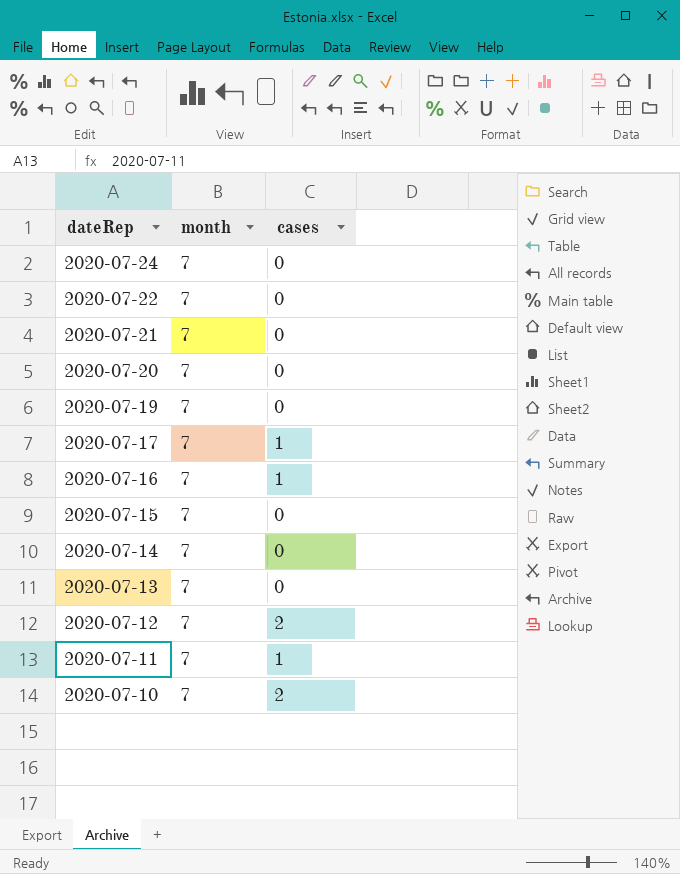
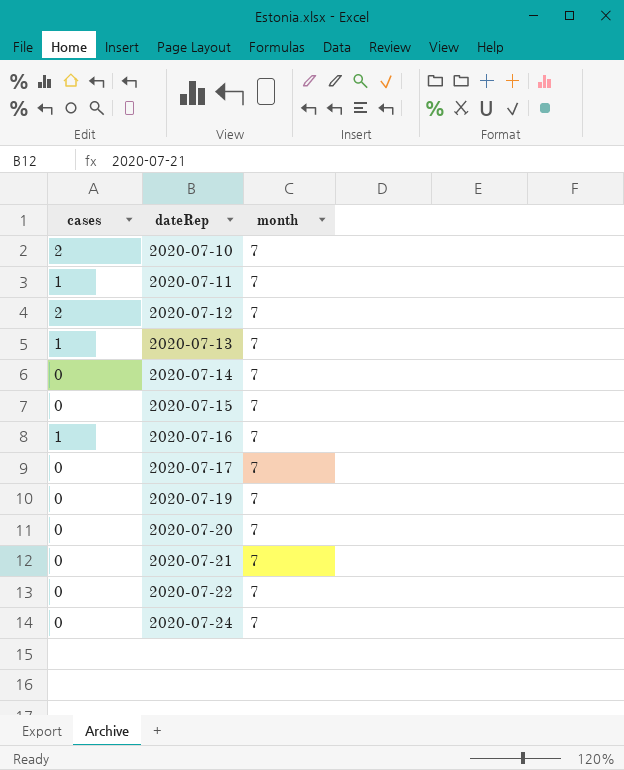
row order: dateRep descending -> dateRep ascending
column cases | position: 3 -> 1
2020-07-13 | cases: 0 -> 1
2020-07-17 | cases: 1 -> 0

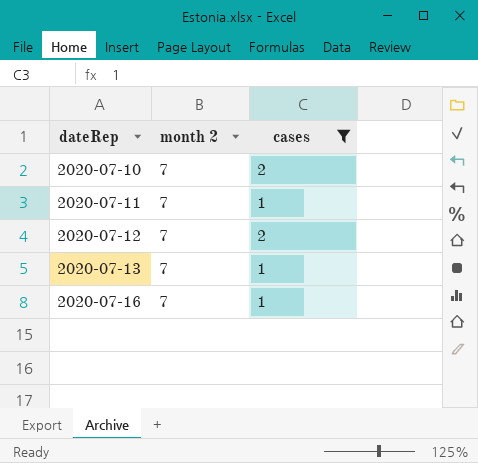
filter: none -> cases != 0
column name: month -> month 2
column cases | position: 1 -> 3

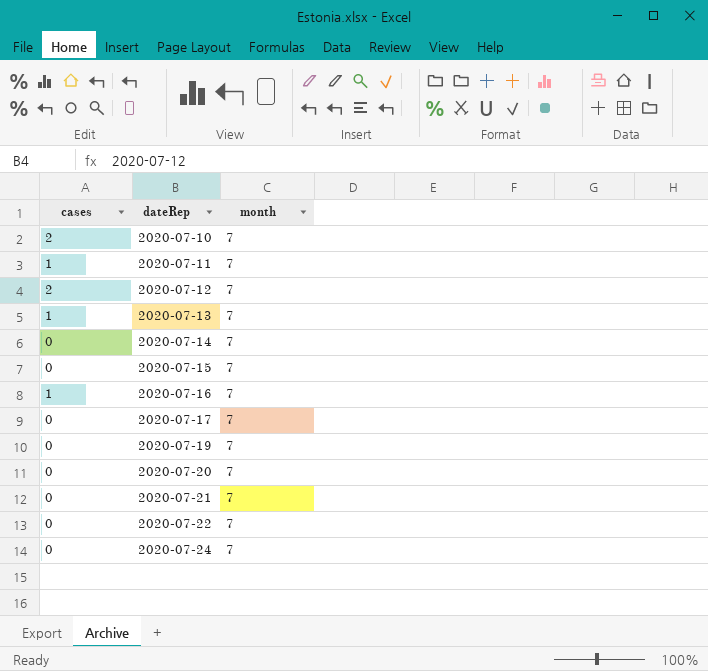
filter: cases != 0 -> none
column cases | position: 3 -> 1
column name: month 2 -> month

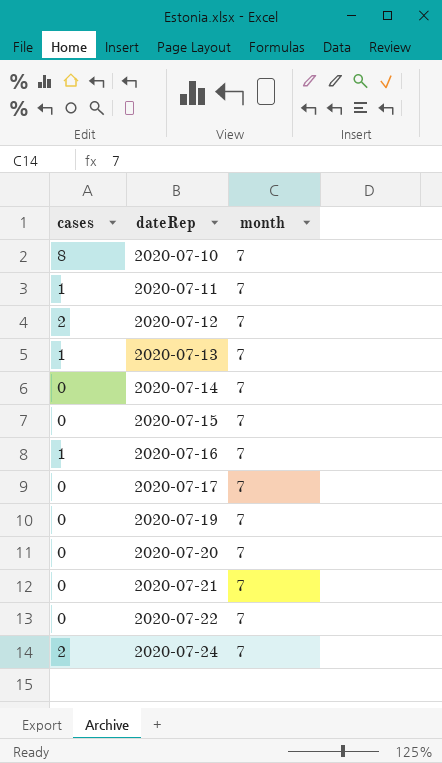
2020-07-10 | cases: 2 -> 8
2020-07-24 | cases: 0 -> 2

